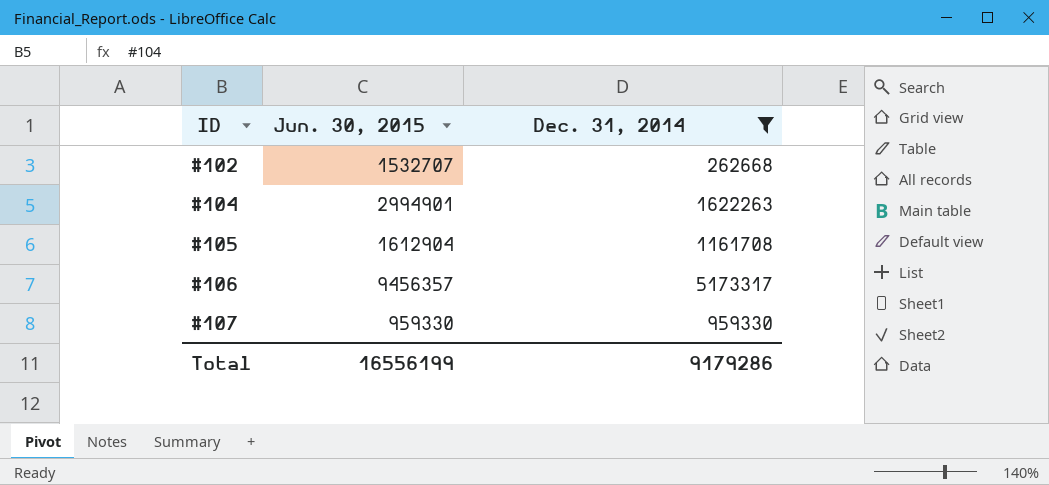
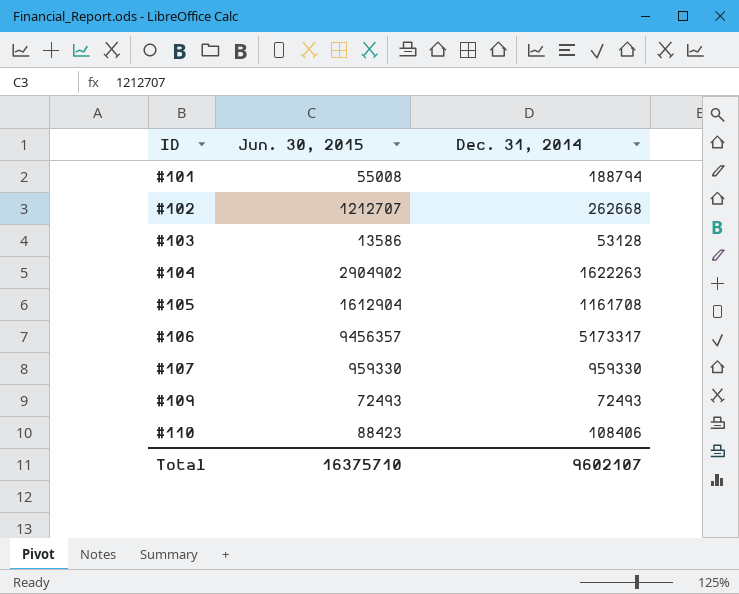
filter: Dec. 31, 2014 >= 262668 -> none
#102 | Jun. 30, 2015: 1532707 -> 1212707
#104 | Jun. 30, 2015: 2994901 -> 2904902
Total | Jun. 30, 2015: 16556199 -> 16375710
Total | Dec. 31, 2014: 9179286 -> 9602107

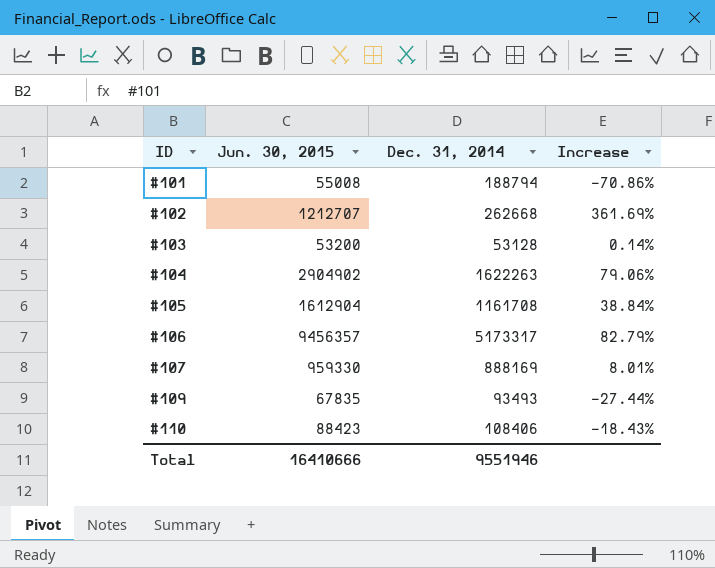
column Increase | formula: none -> ([Jun. 30, 2015] - [Dec. 31, 2014]) / [Dec. 31, 2014]
#103 | Jun. 30, 2015: 13586 -> 53200
#107 | Dec. 31, 2014: 959330 -> 888169
#109 | Jun. 30, 2015: 72493 -> 67835
#109 | Dec. 31, 2014: 72493 -> 93493
Total | Jun. 30, 2015: 16375710 -> 16410666
Total | Dec. 31, 2014: 9602107 -> 9551946

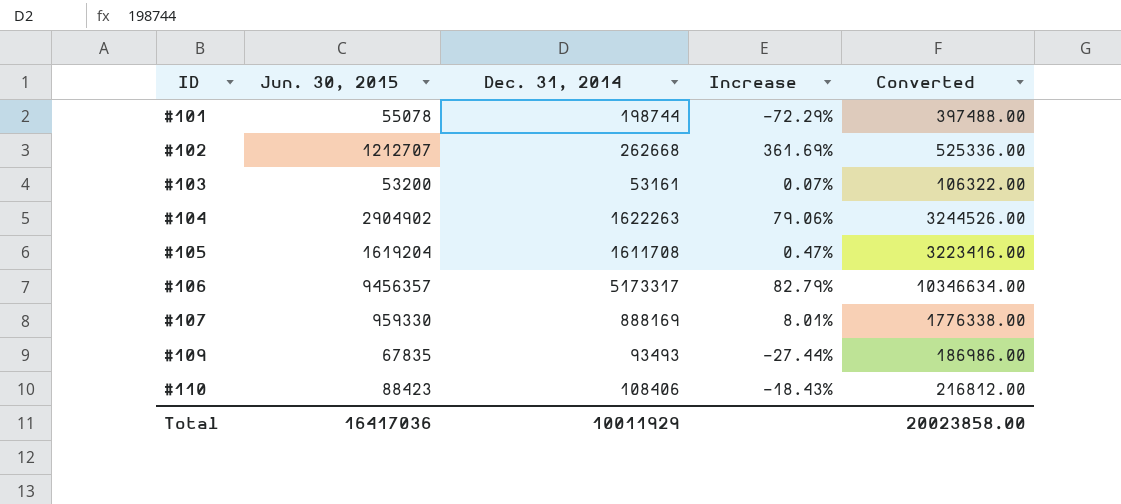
column Converted | formula: none -> [Dec. 31, 2014] * 2
#101 | Jun. 30, 2015: 55008 -> 55078
#101 | Dec. 31, 2014: 188794 -> 198744
#101 | Increase: -70.86% -> -72.29%
#103 | Dec. 31, 2014: 53128 -> 53161
#103 | Increase: 0.14% -> 0.07%
#105 | Jun. 30, 2015: 1612904 -> 1619204
#105 | Dec. 31, 2014: 1161708 -> 1611708
#105 | Increase: 38.84% -> 0.47%
Total | Jun. 30, 2015: 16410666 -> 16417036
Total | Dec. 31, 2014: 9551946 -> 10011929

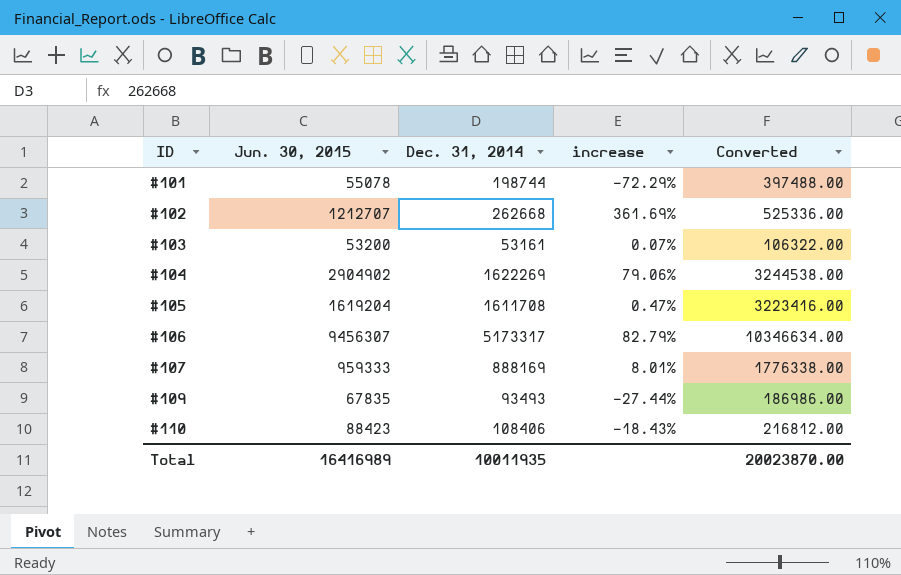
column name: Increase -> increase
#104 | Dec. 31, 2014: 1622263 -> 1622269
#104 | Converted: 3244526.00 -> 3244538.00
#106 | Jun. 30, 2015: 9456357 -> 9456307
#107 | Jun. 30, 2015: 959330 -> 959333
Total | Jun. 30, 2015: 16417036 -> 16416989
Total | Dec. 31, 2014: 10011929 -> 10011935
Total | Converted: 20023858.00 -> 20023870.00

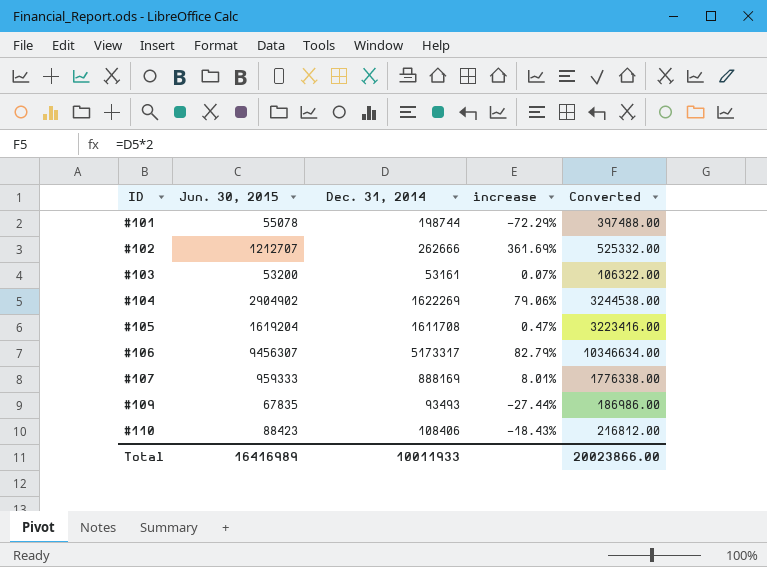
#102 | Dec. 31, 2014: 262668 -> 262666
#102 | Converted: 525336.00 -> 525332.00
Total | Dec. 31, 2014: 10011935 -> 10011933
Total | Converted: 20023870.00 -> 20023866.00

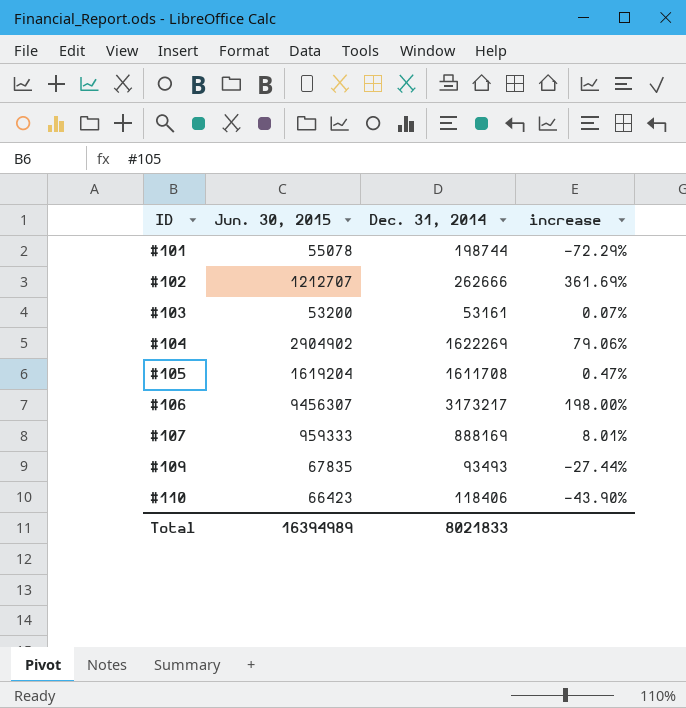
column Converted | formula: [Dec. 31, 2014] * 2 -> none
#106 | Dec. 31, 2014: 5173317 -> 3173217
#106 | increase: 82.79% -> 198.00%
#110 | Jun. 30, 2015: 88423 -> 66423
#110 | Dec. 31, 2014: 108406 -> 118406
#110 | increase: -18.43% -> -43.90%
Total | Jun. 30, 2015: 16416989 -> 16394989
Total | Dec. 31, 2014: 10011933 -> 8021833

